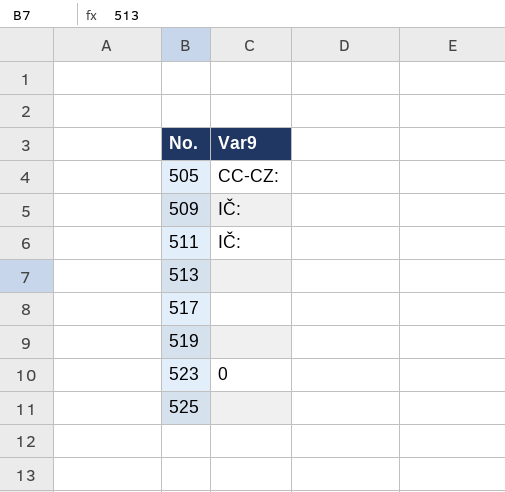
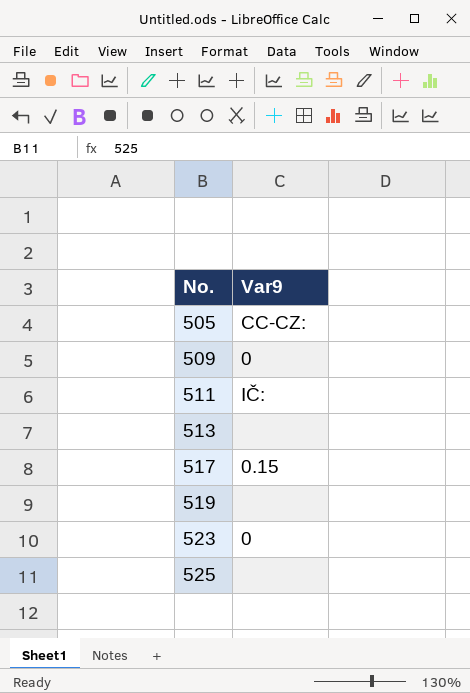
509 | Var9: IČ: -> 0
517 | Var9: none -> 0.15

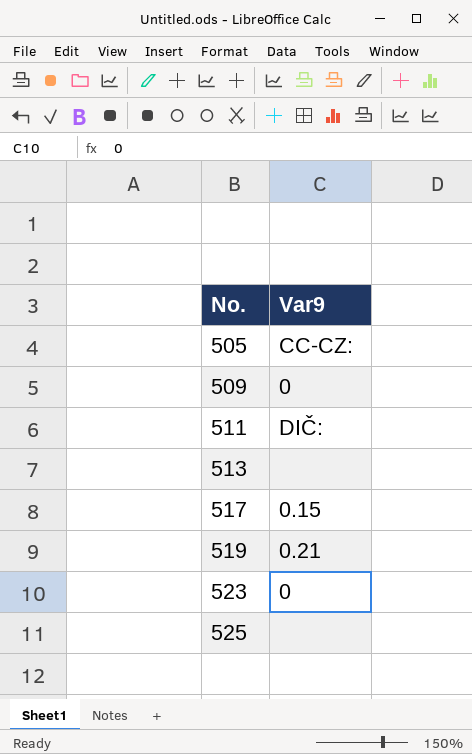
511 | Var9: IČ: -> DIČ:
519 | Var9: none -> 0.21

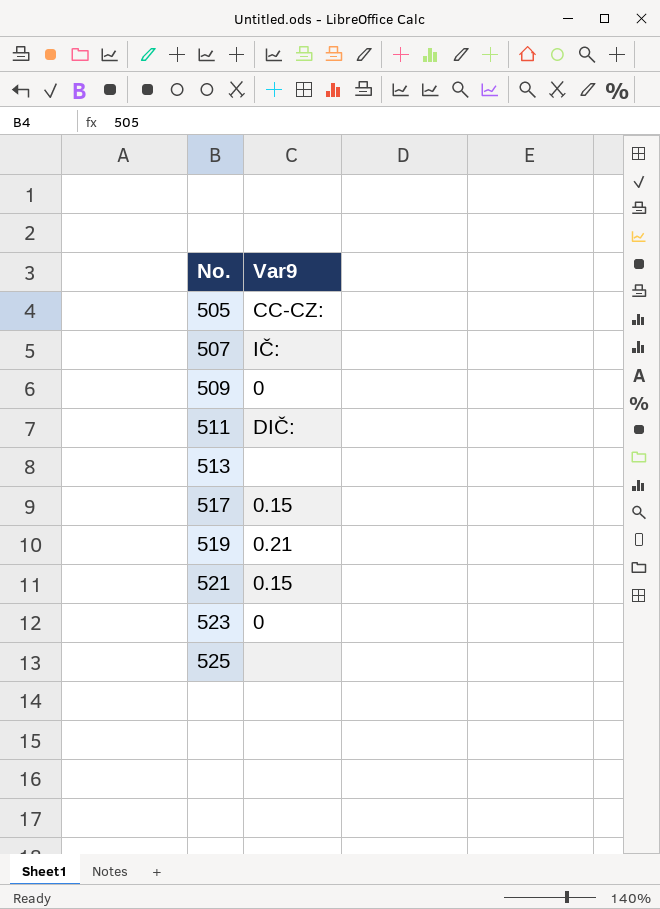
row 507: none -> IČ:
row 521: none -> 0.15

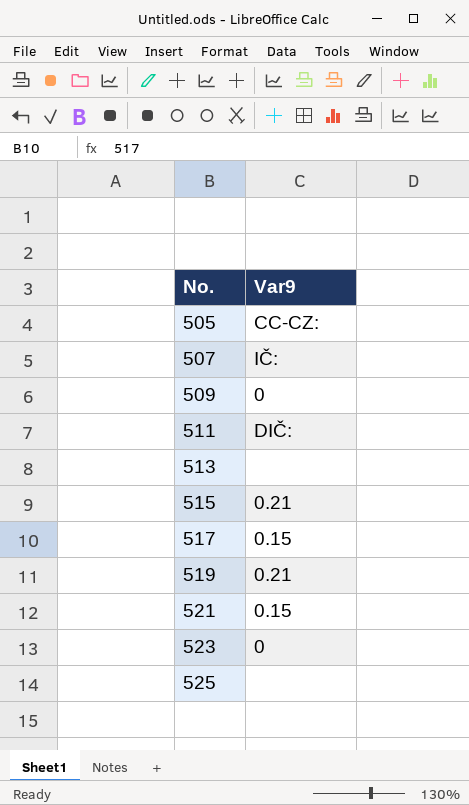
row 515: none -> 0.21

